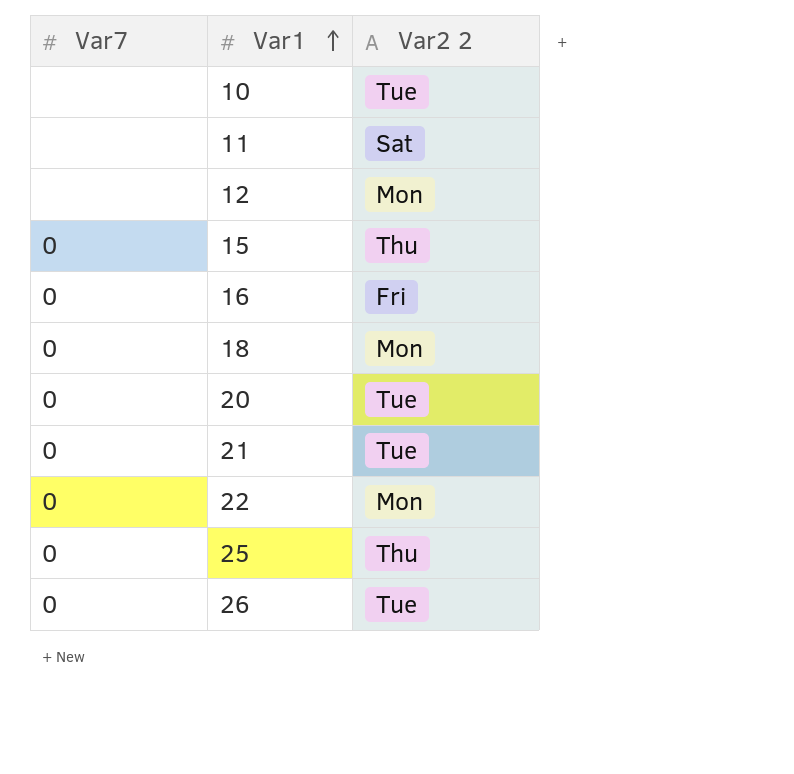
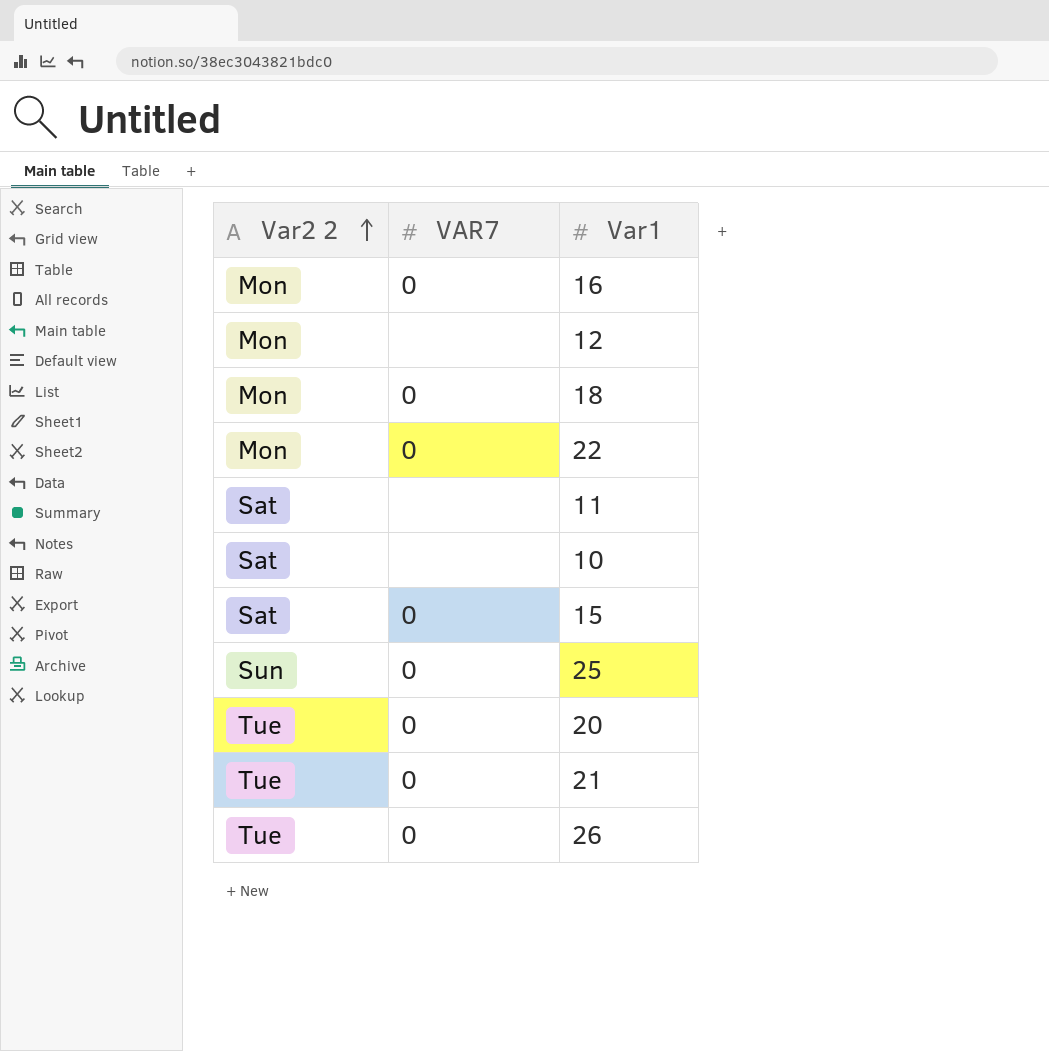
row order: Var1 ascending -> Var2 2 ascending
column Var2 2 | position: 3 -> 1
column name: Var7 -> VAR7
16 | Var2 2: Fri -> Mon
10 | Var2 2: Tue -> Sat
15 | Var2 2: Thu -> Sat
25 | Var2 2: Thu -> Sun

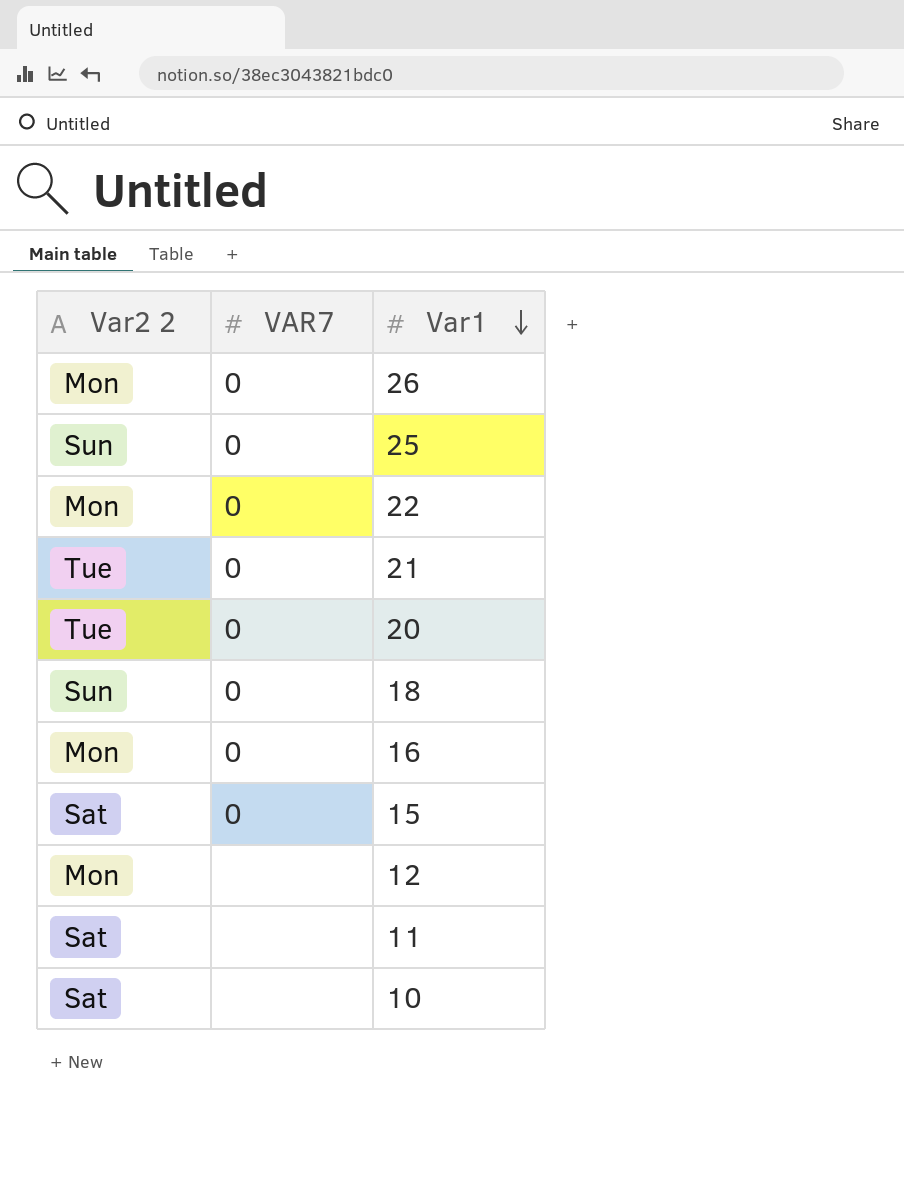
row order: Var2 2 ascending -> Var1 descending
26 | Var2 2: Tue -> Mon
18 | Var2 2: Mon -> Sun

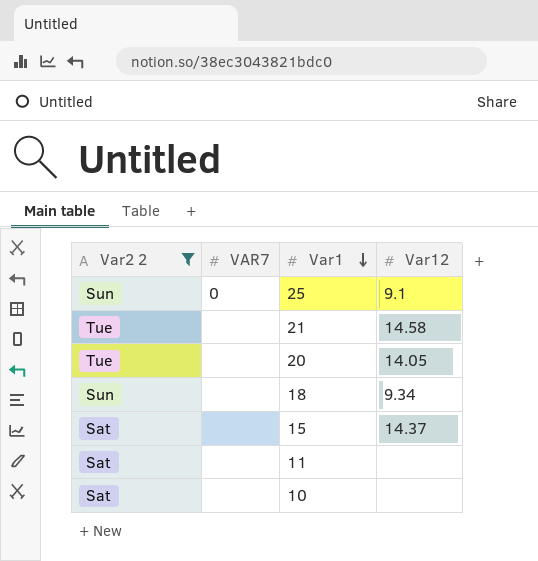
filter: none -> Var2 2 != Mon
column Var12 | position: none -> 4
21 | VAR7: 0 -> none
20 | VAR7: 0 -> none
18 | VAR7: 0 -> none
15 | VAR7: 0 -> none

